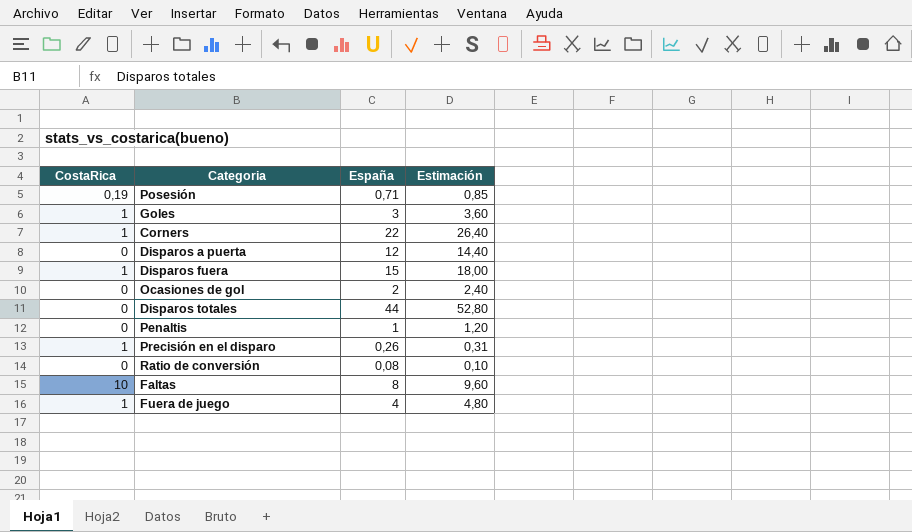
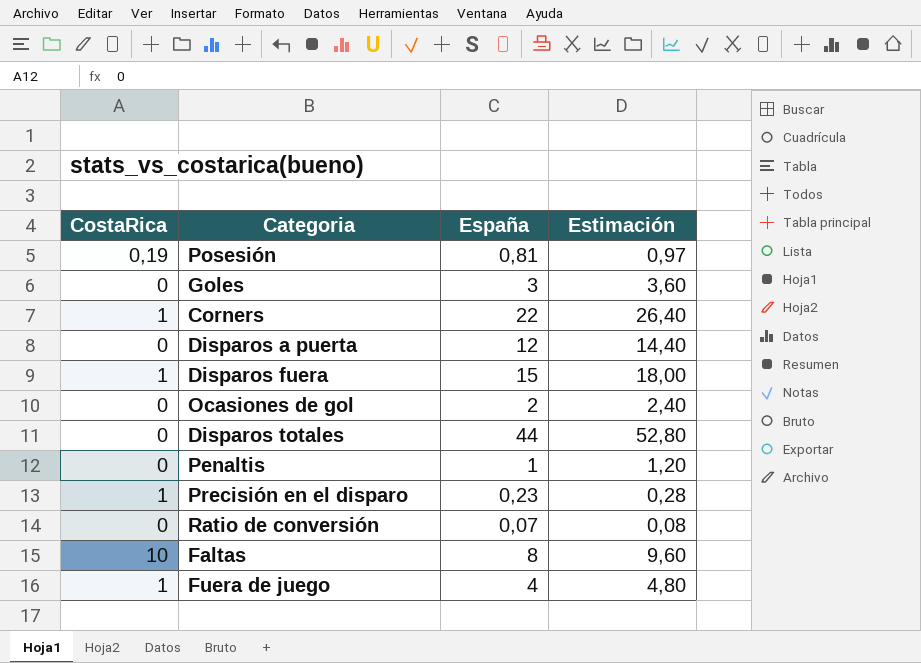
Posesión | España: 0,71 -> 0,81
Posesión | Estimación: 0,85 -> 0,97
Goles | CostaRica: 1 -> 0
Precisión en el disparo | España: 0,26 -> 0,23
Precisión en el disparo | Estimación: 0,31 -> 0,28
Ratio de conversión | España: 0,08 -> 0,07
Ratio de conversión | Estimación: 0,10 -> 0,08

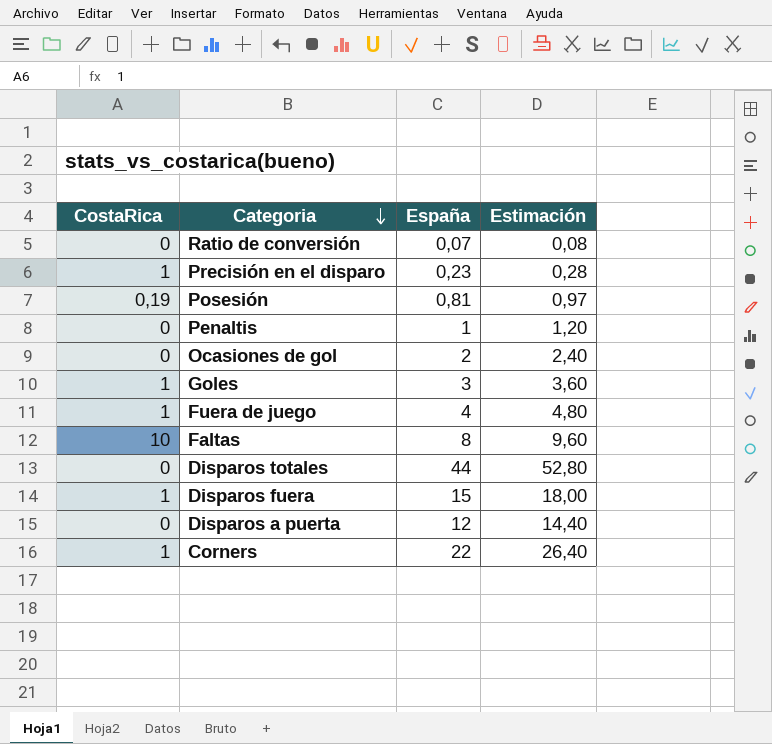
row order: none -> Categoria descending
Goles | CostaRica: 0 -> 1

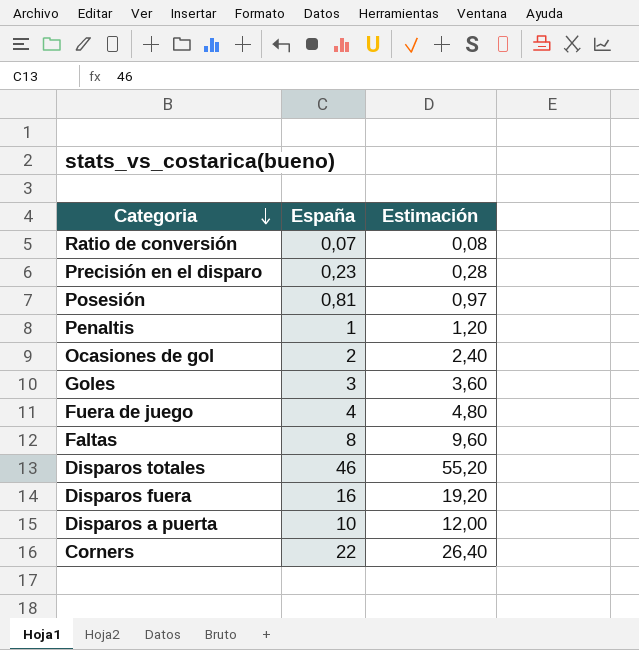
column CostaRica | position: 1 -> none
Disparos totales | España: 44 -> 46
Disparos totales | Estimación: 52,80 -> 55,20
Disparos fuera | España: 15 -> 16
Disparos fuera | Estimación: 18,00 -> 19,20
Disparos a puerta | España: 12 -> 10
Disparos a puerta | Estimación: 14,40 -> 12,00

